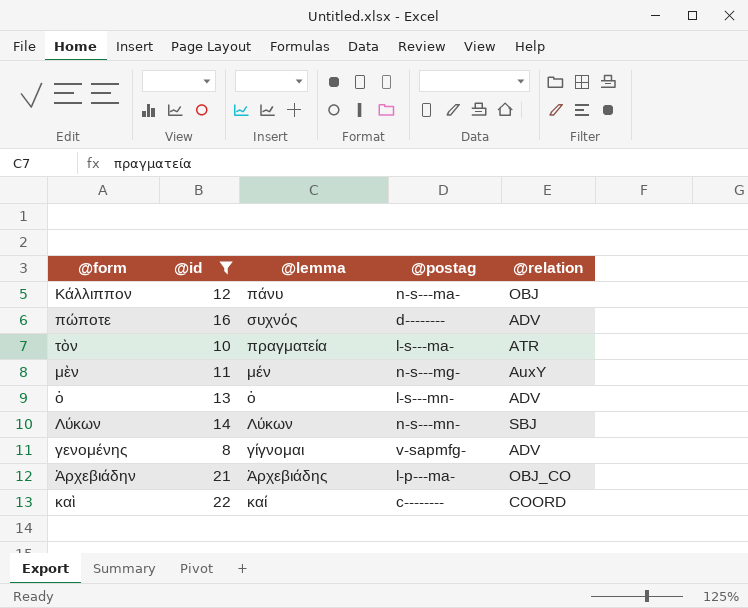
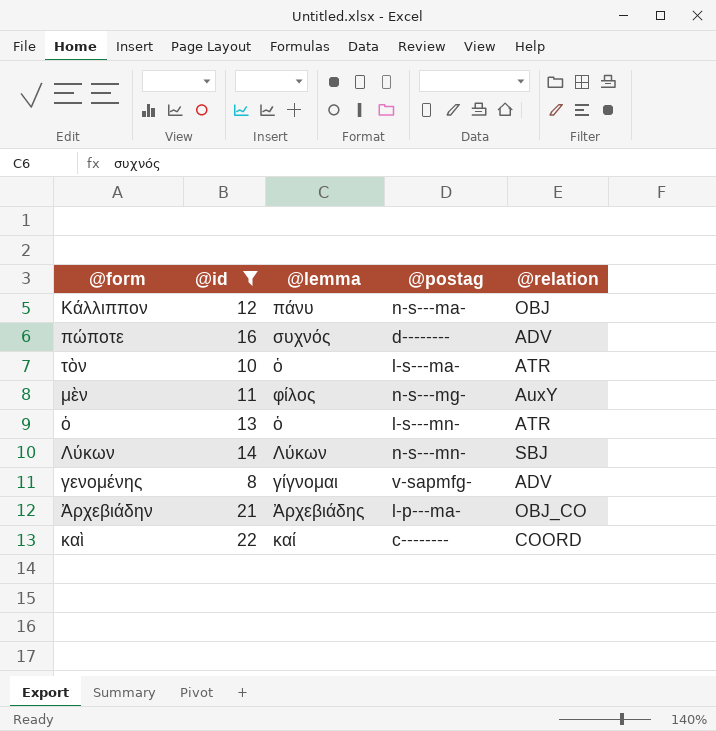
τὸν | @lemma: πραγματεία -> ὁ
μὲν | @lemma: μέν -> φίλος
ὁ | @relation: ADV -> ATR

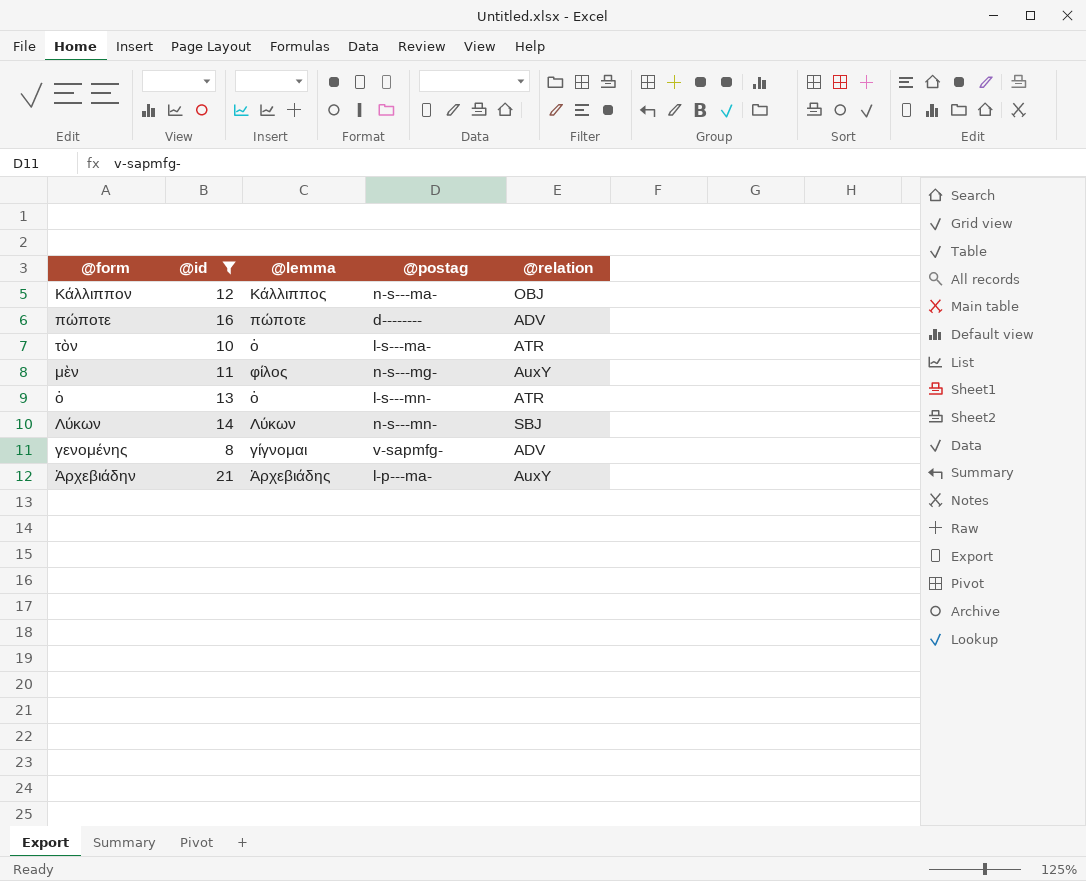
row καὶ: 22 | καί | c-------- | COORD -> none
Κάλλιππον | @lemma: πάνυ -> Κάλλιππος
πώποτε | @lemma: συχνός -> πώποτε
Ἀρχεβιάδην | @relation: OBJ_CO -> AuxY

